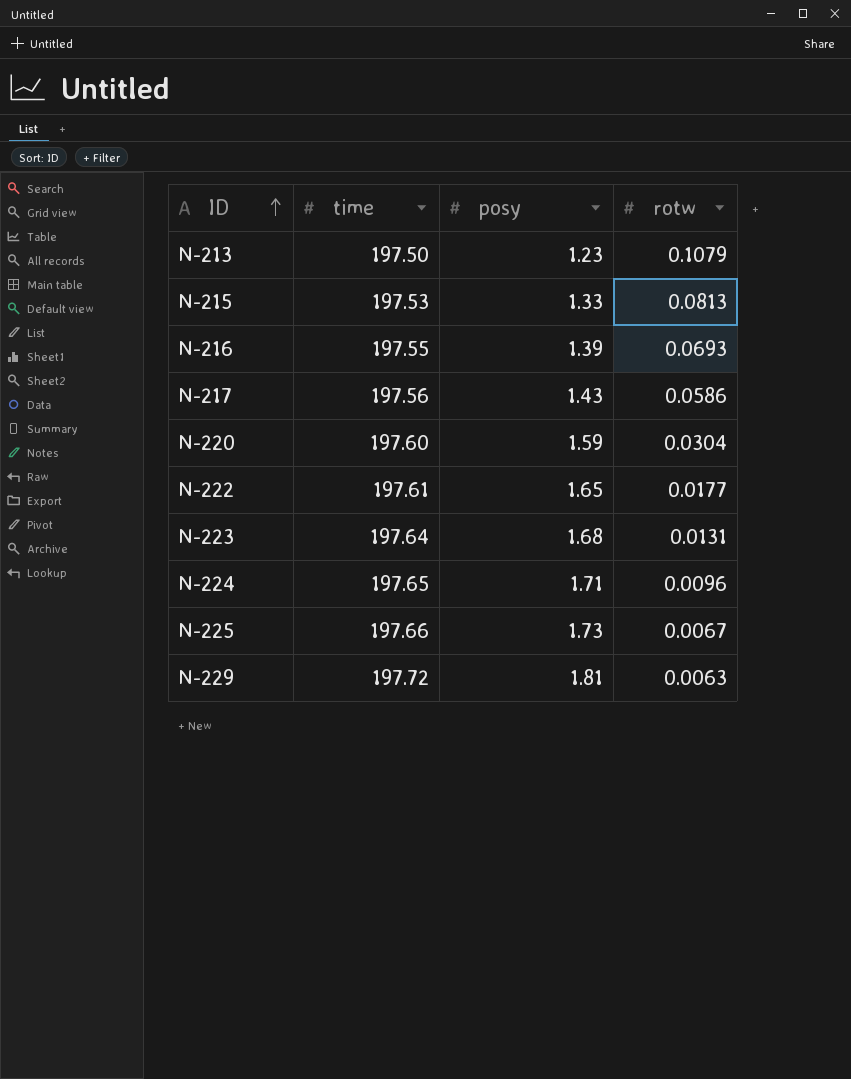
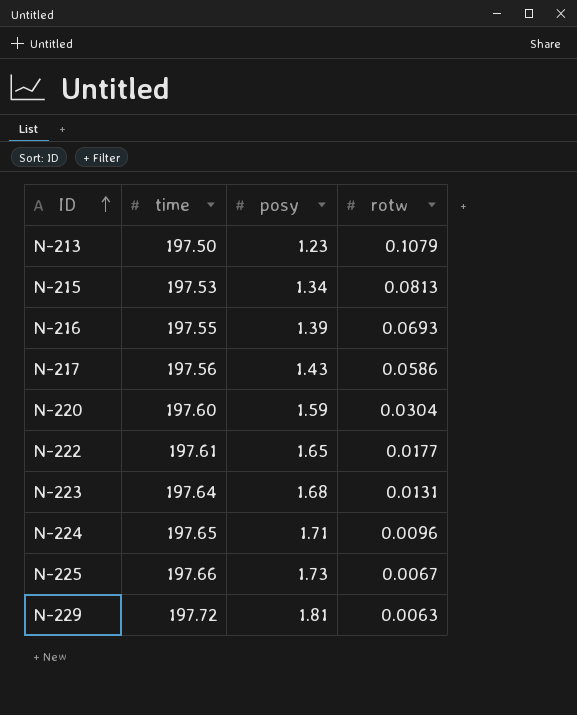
N-215 | posy: 1.33 -> 1.34

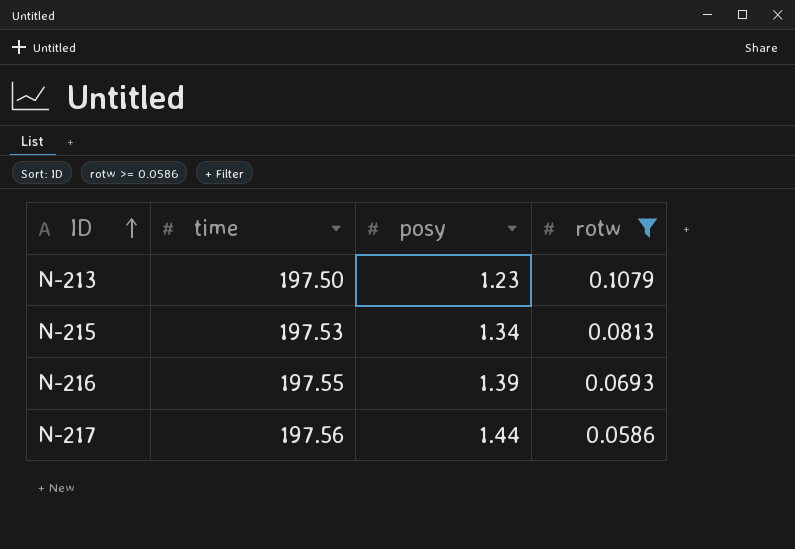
filter: none -> rotw >= 0.0586
N-217 | posy: 1.43 -> 1.44

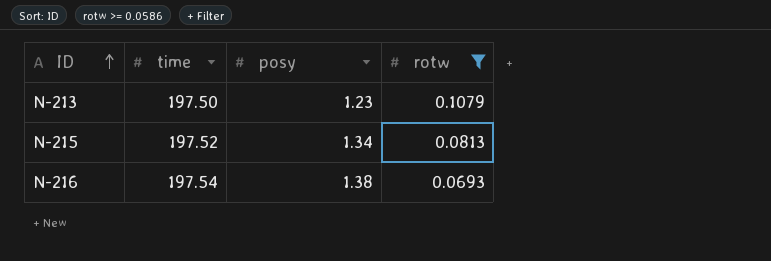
row N-217: 197.56 | 1.44 | 0.0586 -> none
N-215 | time: 197.53 -> 197.52
N-216 | time: 197.55 -> 197.54
N-216 | posy: 1.39 -> 1.38

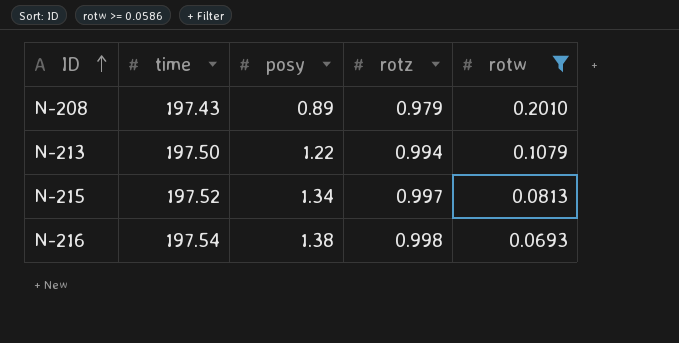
column rotz | position: none -> 4
row N-208: none -> 197.43 | 0.89 | 0.979 | 0.2010
N-213 | posy: 1.23 -> 1.22

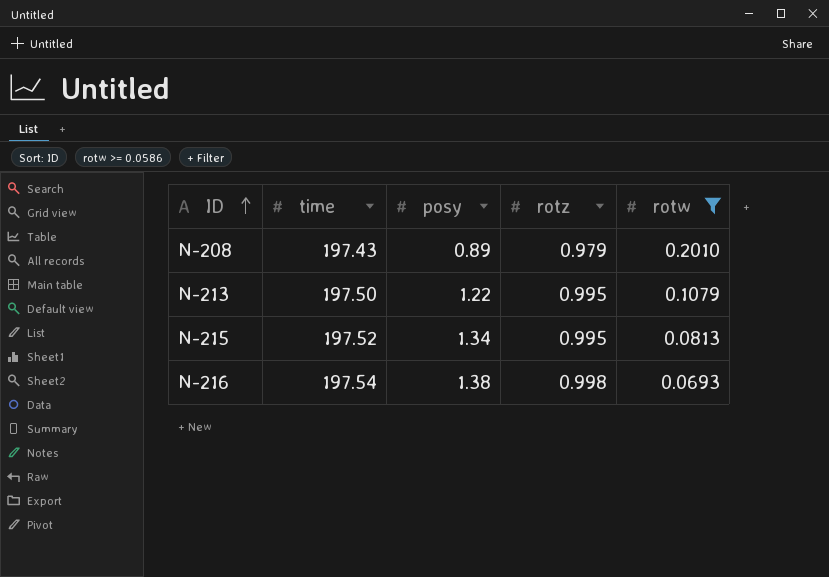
N-213 | rotz: 0.994 -> 0.995
N-215 | rotz: 0.997 -> 0.995

